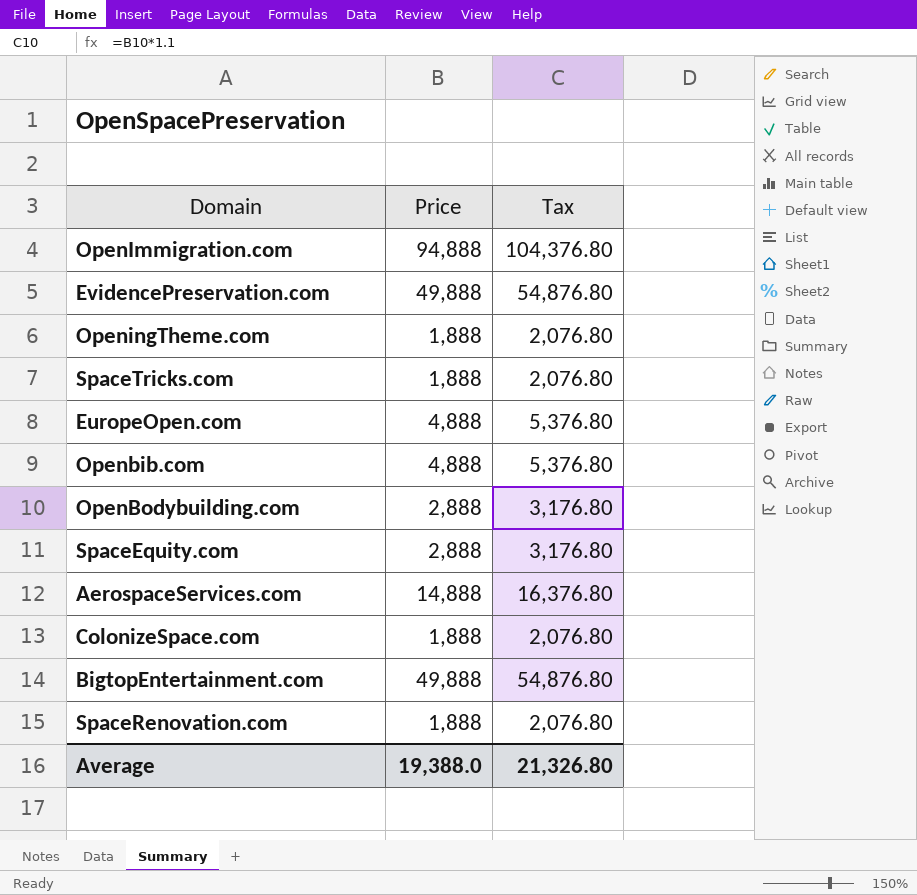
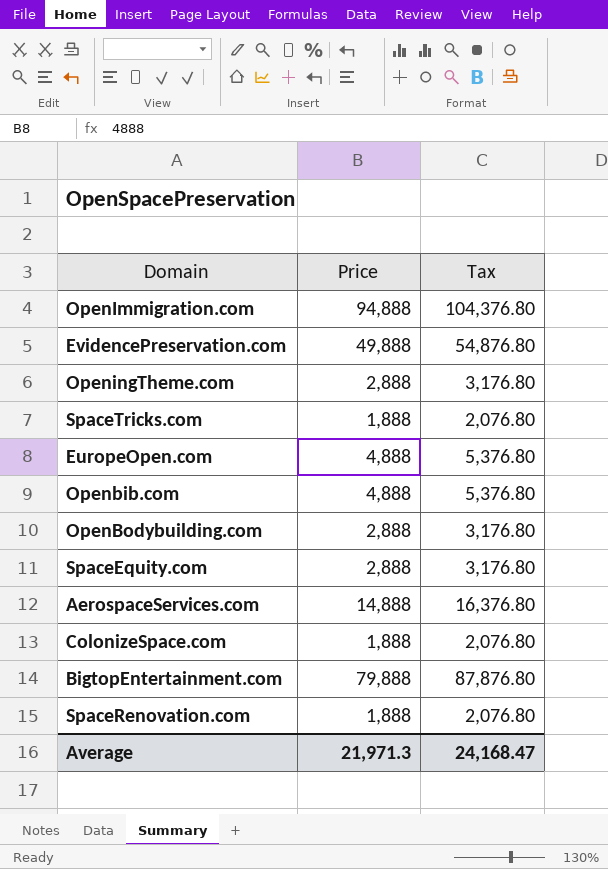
OpeningTheme.com | Price: 1,888 -> 2,888
OpeningTheme.com | Tax: 2,076.80 -> 3,176.80
BigtopEntertainment.com | Price: 49,888 -> 79,888
BigtopEntertainment.com | Tax: 54,876.80 -> 87,876.80
Average | Price: 19,388.0 -> 21,971.3
Average | Tax: 21,326.80 -> 24,168.47

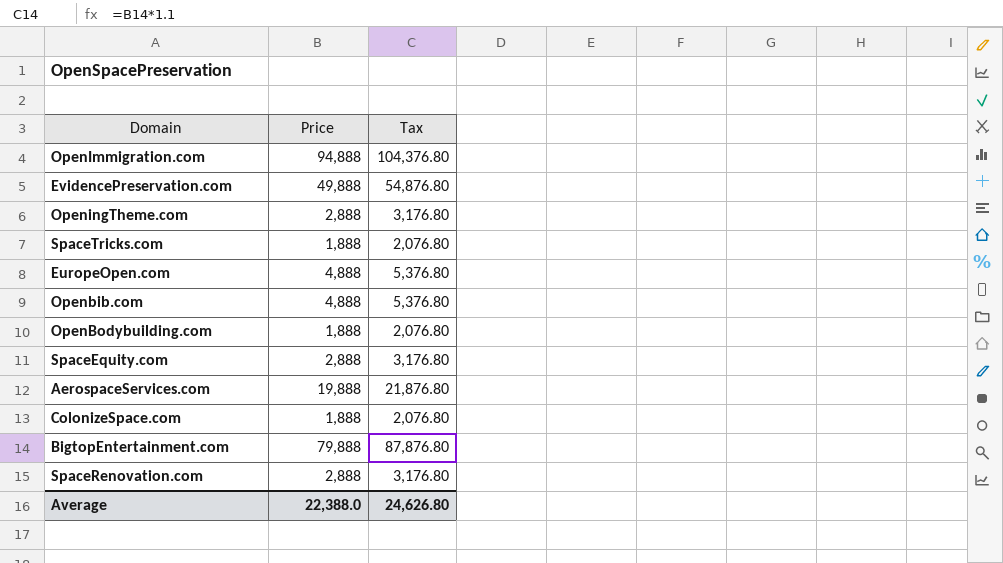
OpenBodybuilding.com | Price: 2,888 -> 1,888
OpenBodybuilding.com | Tax: 3,176.80 -> 2,076.80
AerospaceServices.com | Price: 14,888 -> 19,888
AerospaceServices.com | Tax: 16,376.80 -> 21,876.80
SpaceRenovation.com | Price: 1,888 -> 2,888
SpaceRenovation.com | Tax: 2,076.80 -> 3,176.80
Average | Price: 21,971.3 -> 22,388.0
Average | Tax: 24,168.47 -> 24,626.80

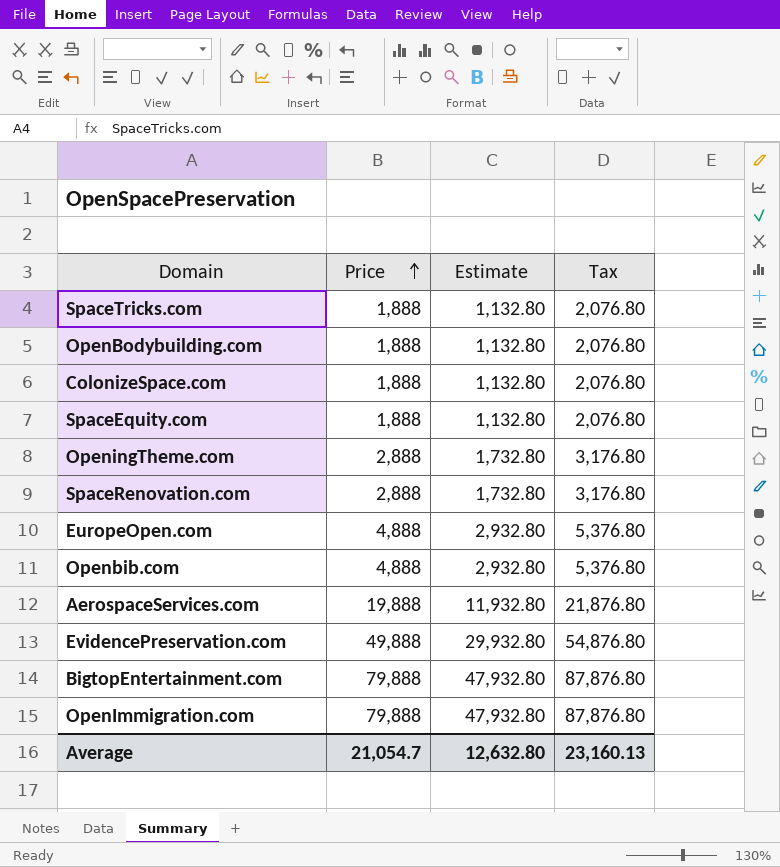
row order: none -> Price ascending
column Estimate | formula: none -> [Price] * 0.6
SpaceEquity.com | Price: 2,888 -> 1,888
SpaceEquity.com | Tax: 3,176.80 -> 2,076.80
OpenImmigration.com | Price: 94,888 -> 79,888
OpenImmigration.com | Tax: 104,376.80 -> 87,876.80
Average | Price: 22,388.0 -> 21,054.7
Average | Tax: 24,626.80 -> 23,160.13

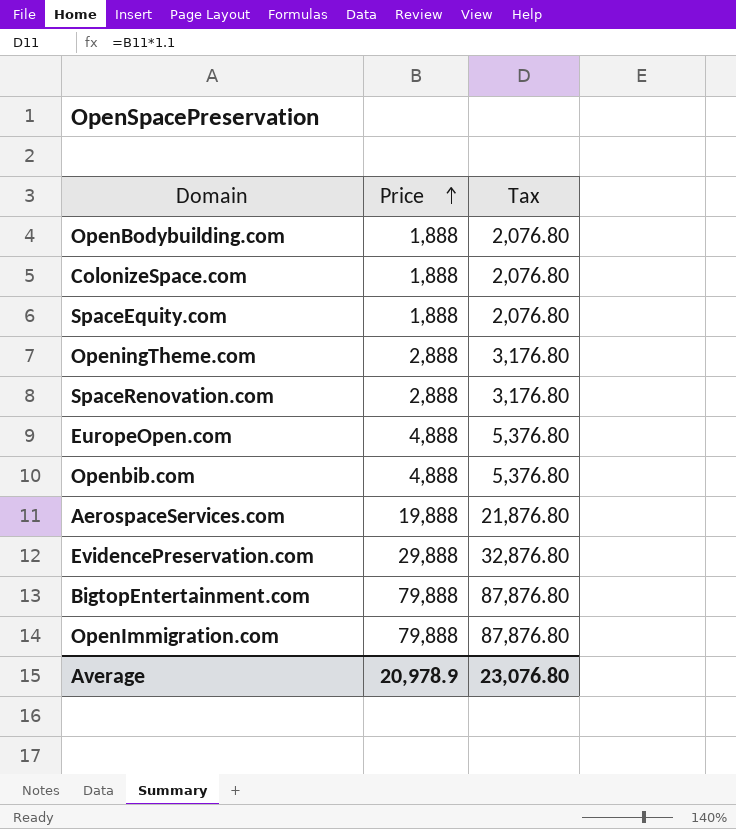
column Estimate | formula: [Price] * 0.6 -> none
row SpaceTricks.com: 1,888 | 1,132.80 | 2,076.80 -> none
EvidencePreservation.com | Price: 49,888 -> 29,888
EvidencePreservation.com | Tax: 54,876.80 -> 32,876.80
Average | Price: 21,054.7 -> 20,978.9
Average | Tax: 23,160.13 -> 23,076.80

